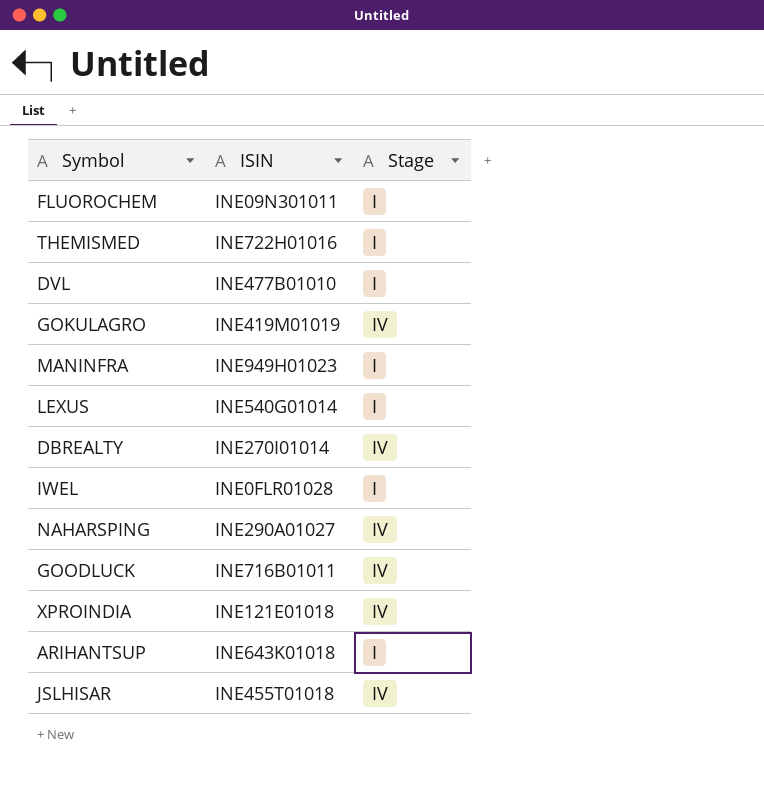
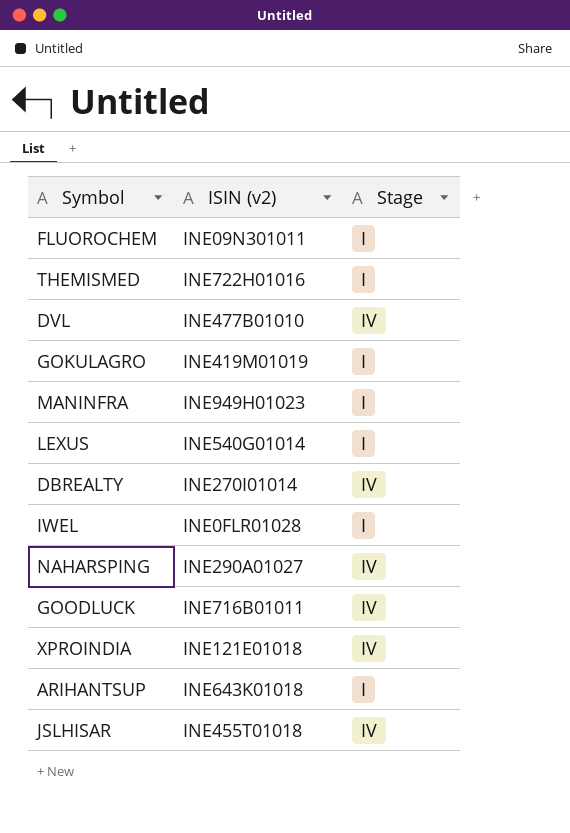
column name: ISIN -> ISIN (v2)
DVL | Stage: I -> IV
GOKULAGRO | Stage: IV -> I

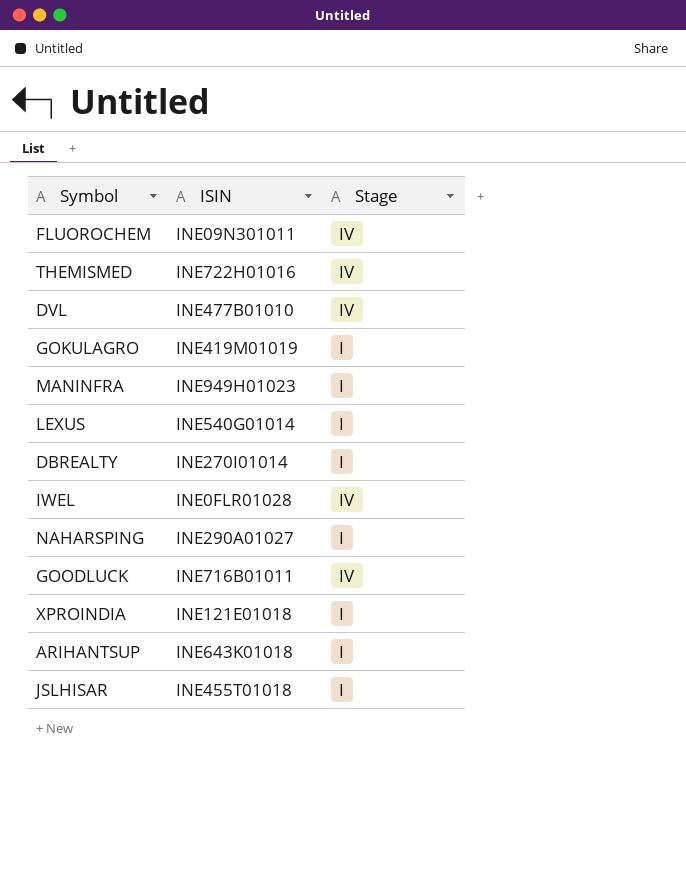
column name: ISIN (v2) -> ISIN
FLUOROCHEM | Stage: I -> IV
THEMISMED | Stage: I -> IV
DBREALTY | Stage: IV -> I
IWEL | Stage: I -> IV
NAHARSPING | Stage: IV -> I
XPROINDIA | Stage: IV -> I
JSLHISAR | Stage: IV -> I

